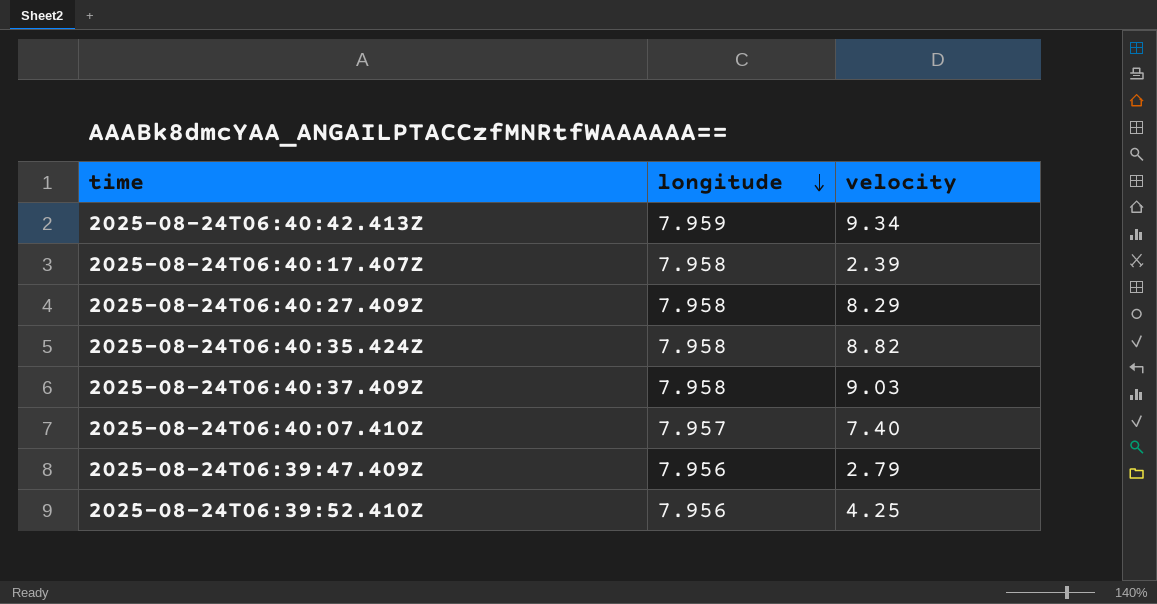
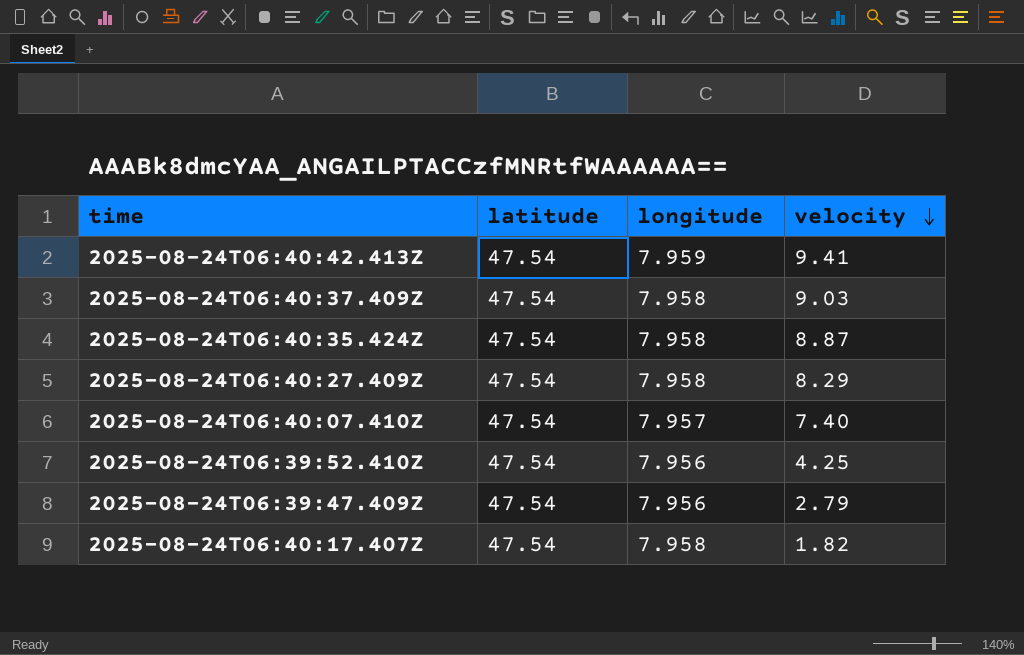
row order: longitude descending -> velocity descending
column latitude | position: none -> 2
2025-08-24T06:40:42.413Z | velocity: 9.34 -> 9.41
2025-08-24T06:40:35.424Z | velocity: 8.82 -> 8.87
2025-08-24T06:40:17.407Z | velocity: 2.39 -> 1.82

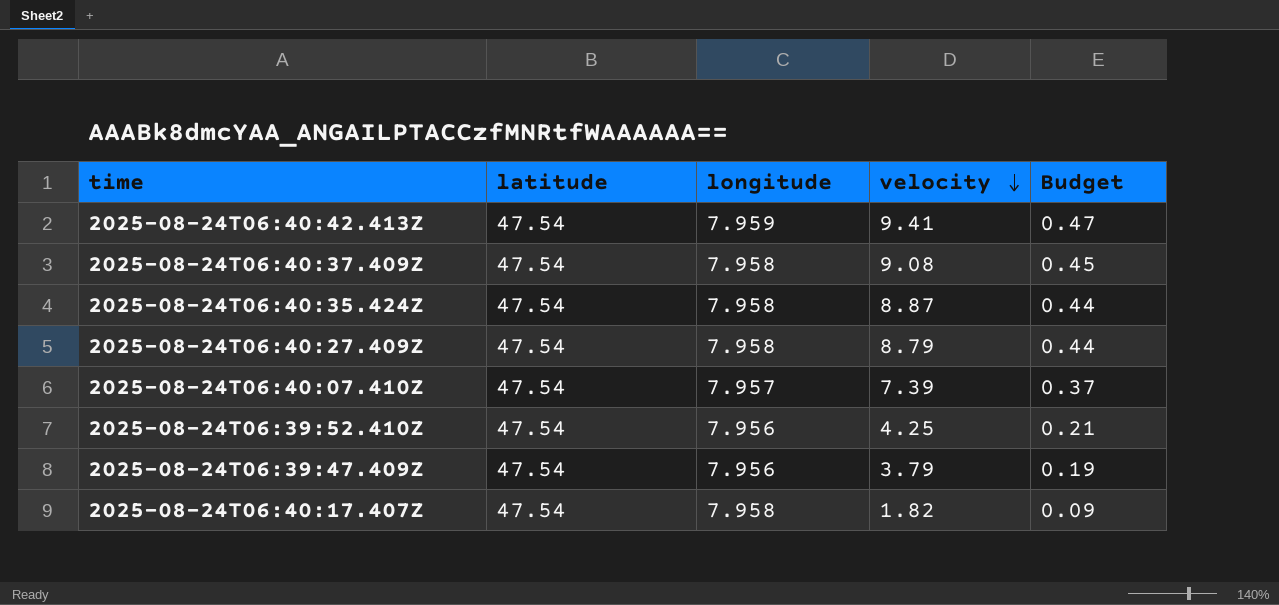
column Budget | formula: none -> [velocity] * 0.05
2025-08-24T06:40:37.409Z | velocity: 9.03 -> 9.08
2025-08-24T06:40:27.409Z | velocity: 8.29 -> 8.79
2025-08-24T06:40:07.410Z | velocity: 7.40 -> 7.39
2025-08-24T06:39:47.409Z | velocity: 2.79 -> 3.79

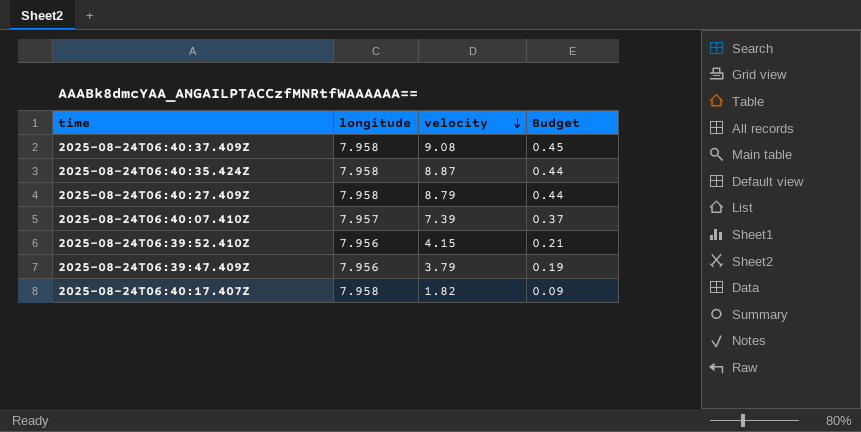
column latitude | position: 2 -> none
row 2025-08-24T06:40:42.413Z: 47.54 | 7.959 | 9.41 | 0.47 -> none
2025-08-24T06:39:52.410Z | velocity: 4.25 -> 4.15

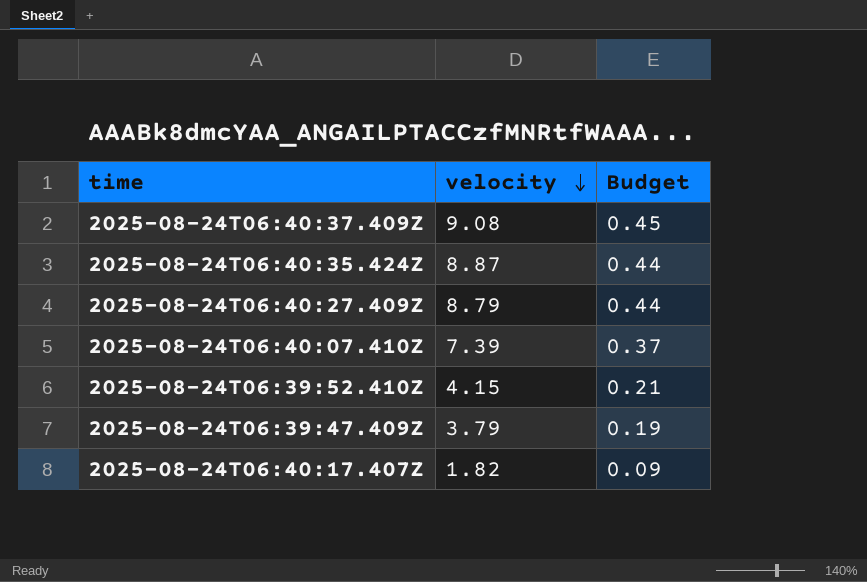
column longitude | position: 2 -> none

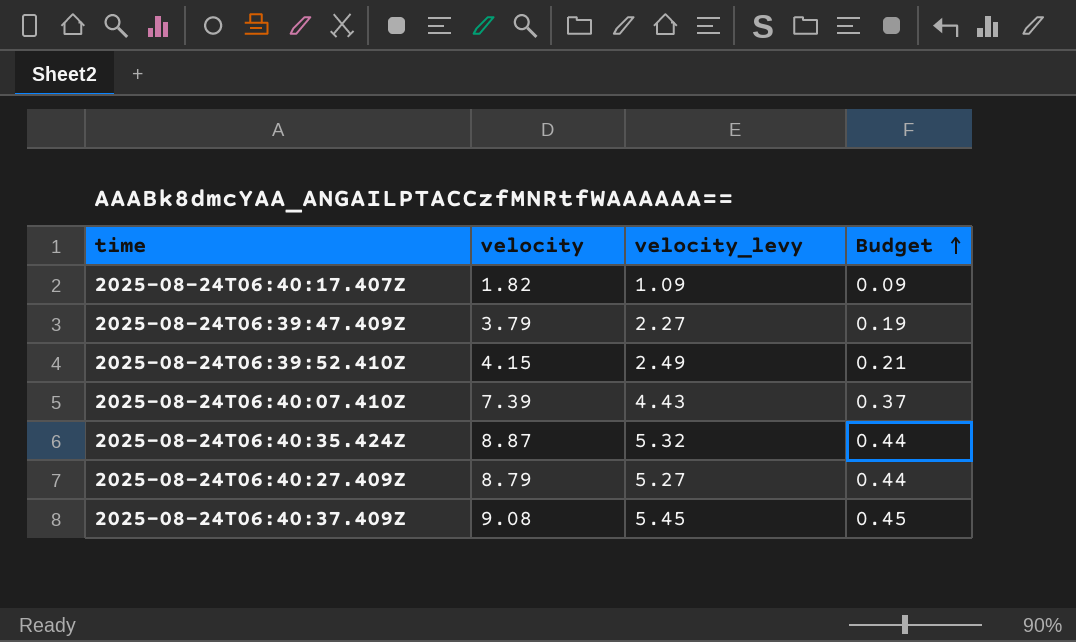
row order: velocity descending -> Budget ascending
column velocity_levy | formula: none -> [velocity] * 0.6

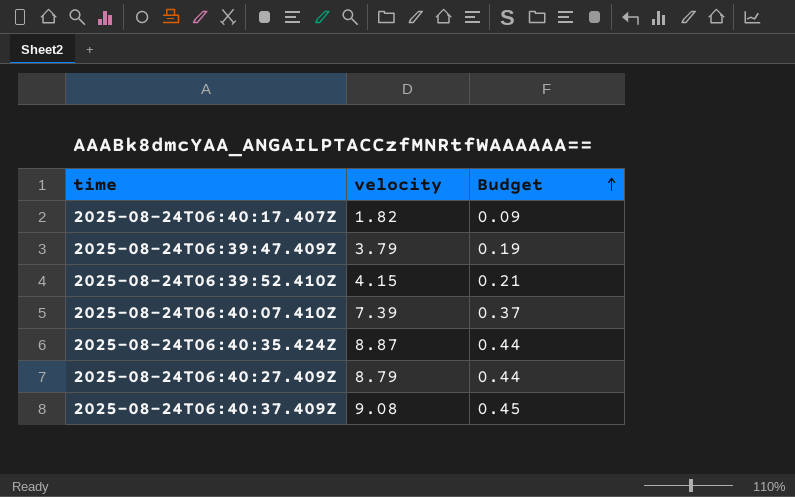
column velocity_levy | formula: [velocity] * 0.6 -> none

